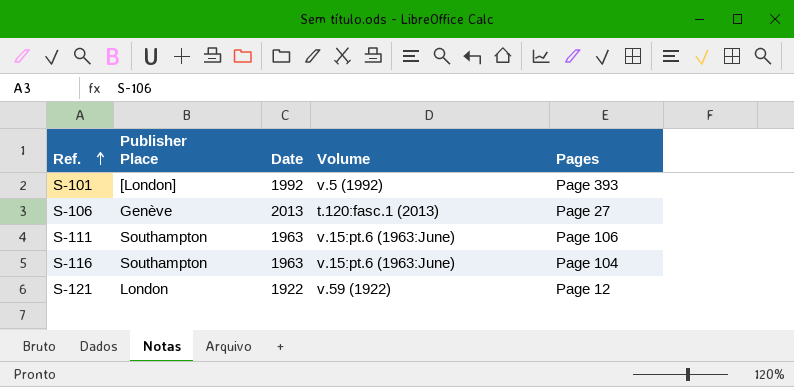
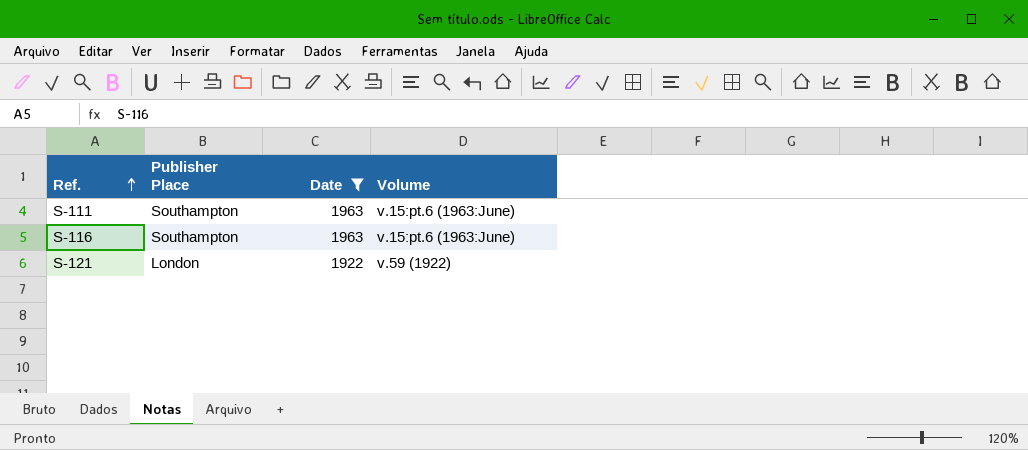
filter: none -> Date <= 1963
column Pages | position: 5 -> none

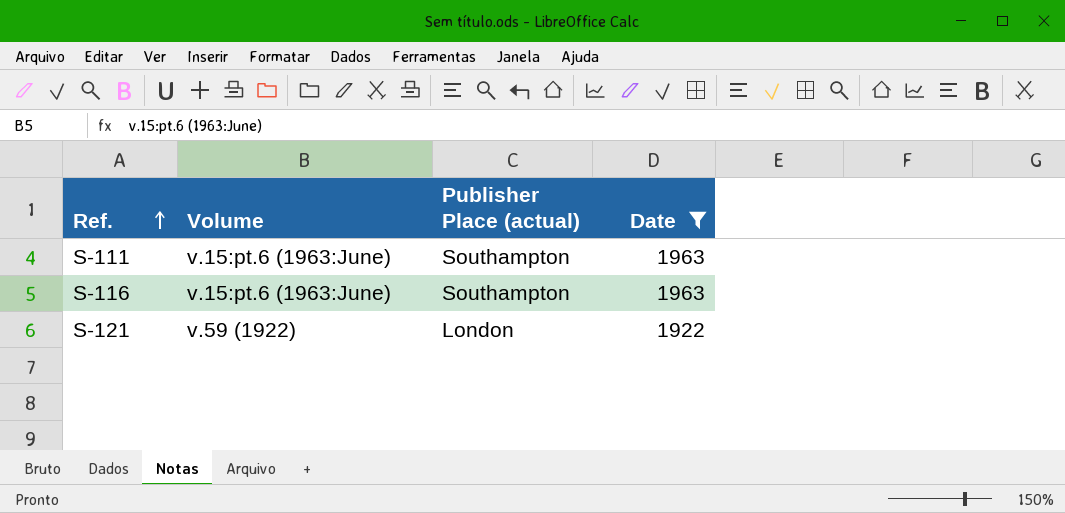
column Volume | position: 4 -> 2
column name: Publisher Place -> Publisher Place (actual)

